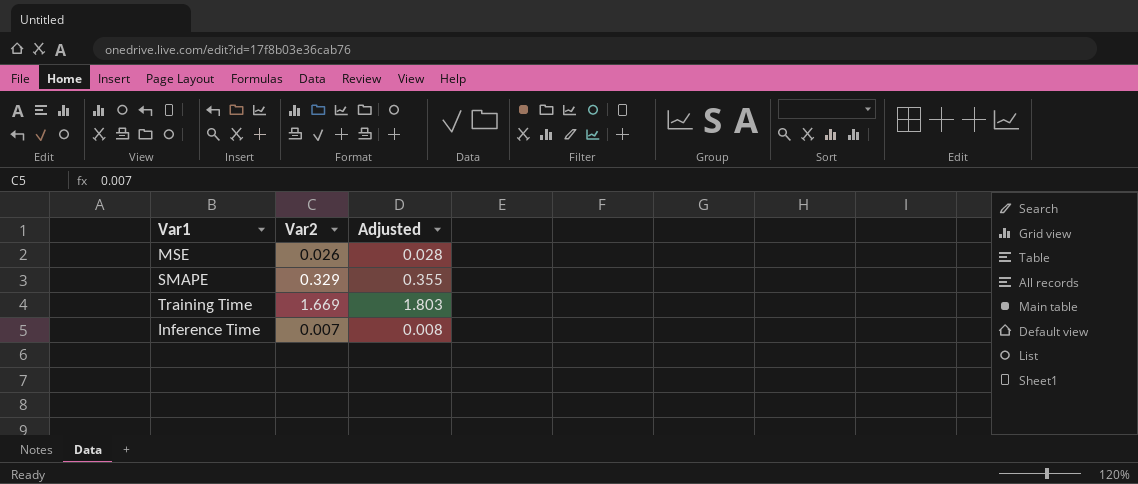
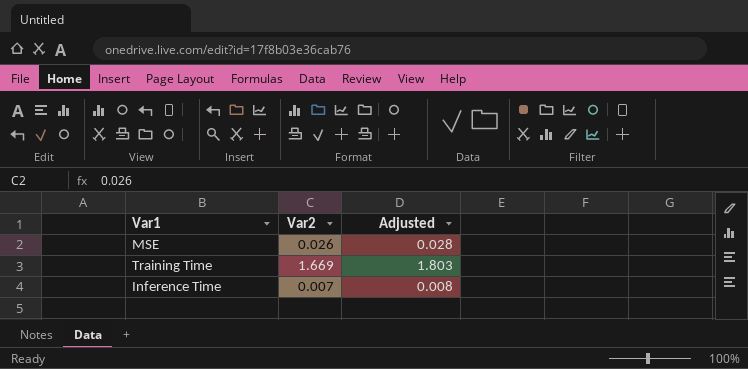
row SMAPE: 0.329 | 0.355 -> none

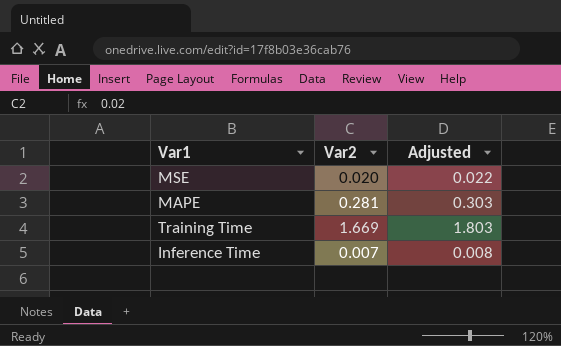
MSE | Var2: 0.026 -> 0.020
MSE | Adjusted: 0.028 -> 0.022
row MAPE: none -> 0.281 | 0.303

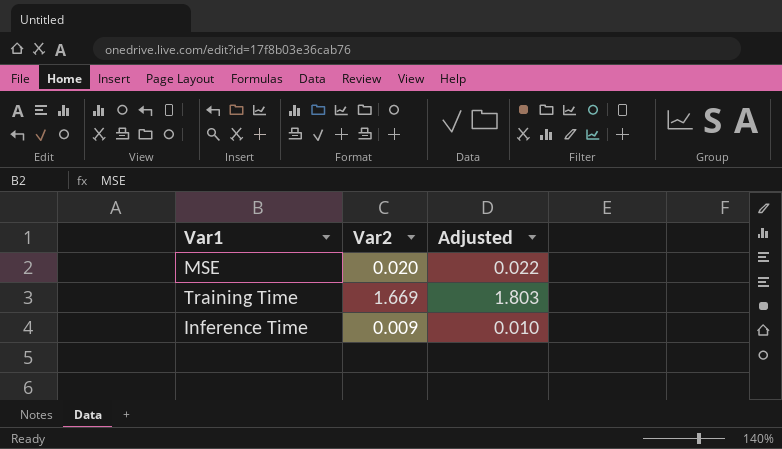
row MAPE: 0.281 | 0.303 -> none
Inference Time | Var2: 0.007 -> 0.009
Inference Time | Adjusted: 0.008 -> 0.010

